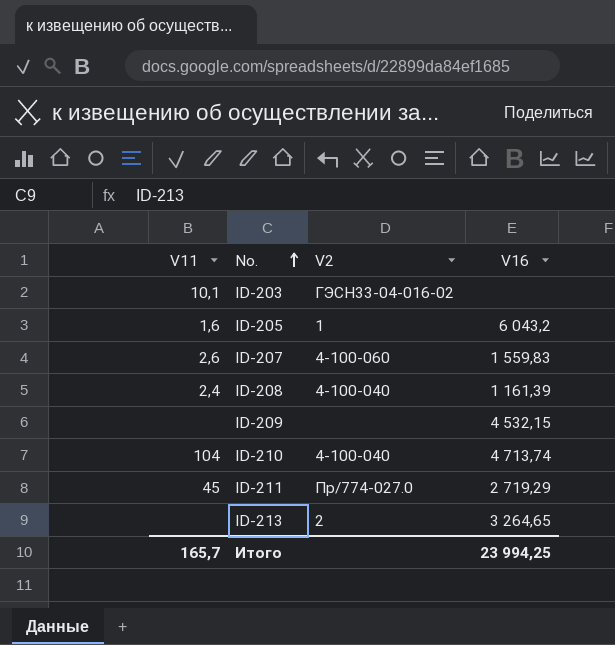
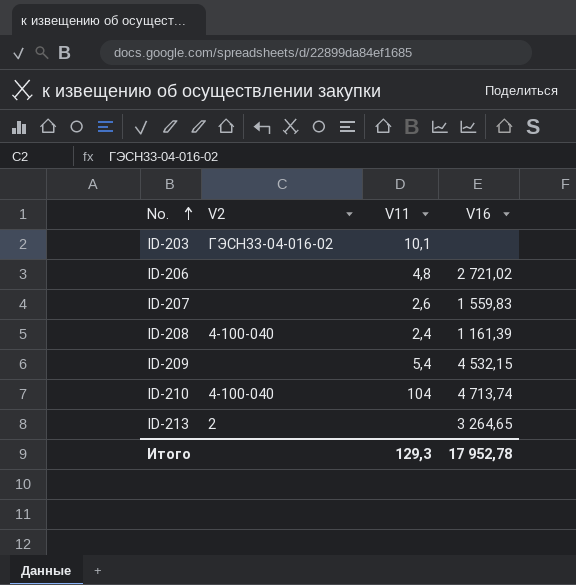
column V11 | position: 1 -> 3
row ID-205: 1,6 | 1 | 6 043,2 -> none
row ID-211: 45 | Пр/774-027.0 | 2 719,29 -> none
row ID-206: none -> none | 4,8 | 2 721,02
ID-207 | V2: 4-100-060 -> none
ID-209 | V11: none -> 5,4
Итого | V11: 165,7 -> 129,3
Итого | V16: 23 994,25 -> 17 952,78

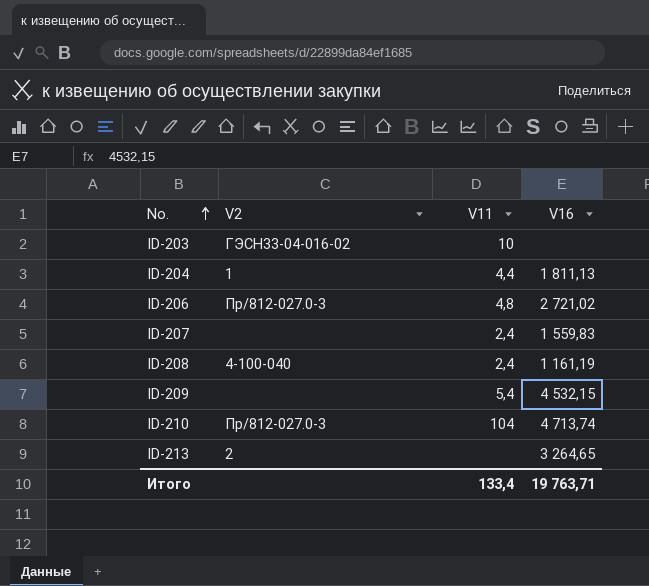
ID-203 | V11: 10,1 -> 10
row ID-204: none -> 1 | 4,4 | 1 811,13
ID-206 | V2: none -> Пр/812-027.0-3
ID-207 | V11: 2,6 -> 2,4
ID-208 | V16: 1 161,39 -> 1 161,19
ID-210 | V2: 4-100-040 -> Пр/812-027.0-3
Итого | V11: 129,3 -> 133,4
Итого | V16: 17 952,78 -> 19 763,71

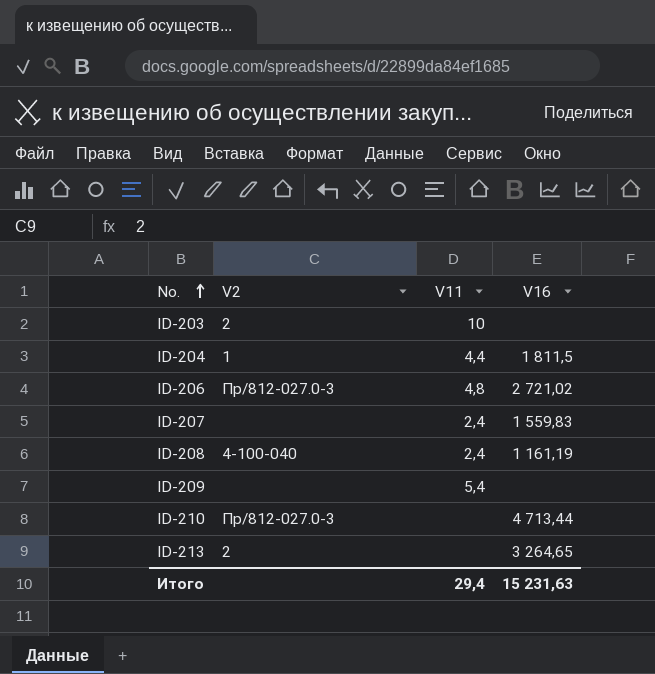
ID-203 | V2: ГЭСН33-04-016-02 -> 2
ID-204 | V16: 1 811,13 -> 1 811,5
ID-209 | V16: 4 532,15 -> none
ID-210 | V11: 104 -> none
ID-210 | V16: 4 713,74 -> 4 713,44
Итого | V11: 133,4 -> 29,4
Итого | V16: 19 763,71 -> 15 231,63

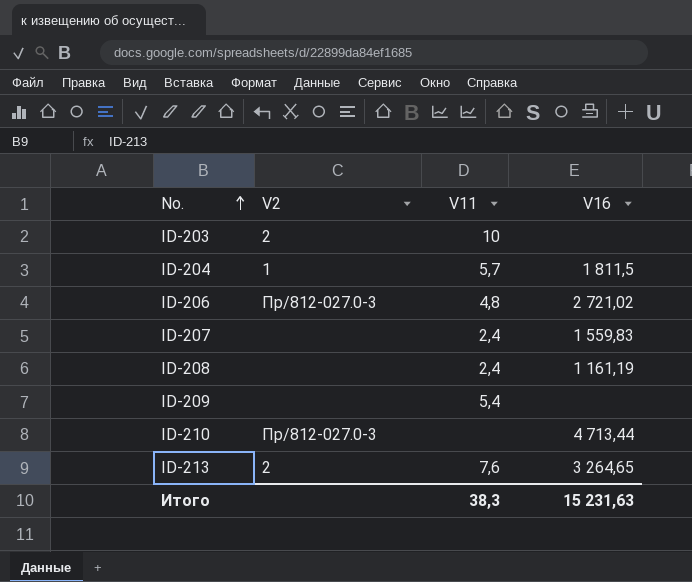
ID-204 | V11: 4,4 -> 5,7
ID-208 | V2: 4-100-040 -> none
ID-213 | V11: none -> 7,6
Итого | V11: 29,4 -> 38,3

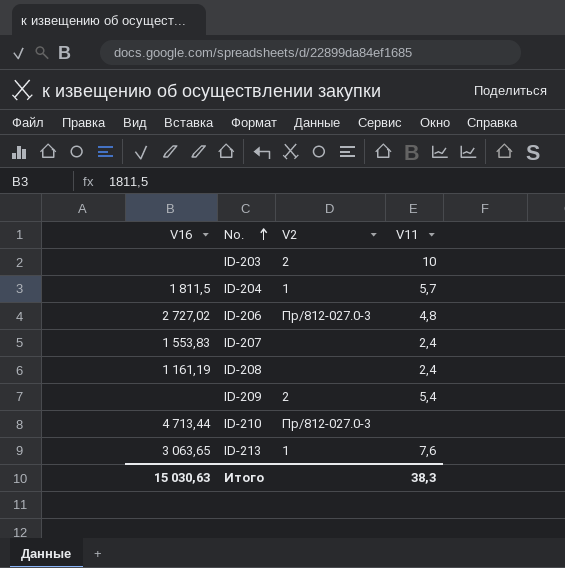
column V16 | position: 4 -> 1
ID-206 | V16: 2 721,02 -> 2 727,02
ID-207 | V16: 1 559,83 -> 1 553,83
ID-209 | V2: none -> 2
ID-213 | V16: 3 264,65 -> 3 063,65
ID-213 | V2: 2 -> 1
Итого | V16: 15 231,63 -> 15 030,63

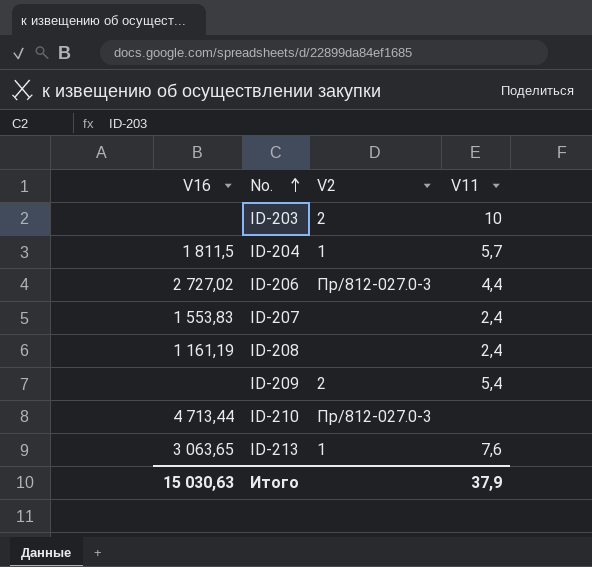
ID-206 | V11: 4,8 -> 4,4
Итого | V11: 38,3 -> 37,9

